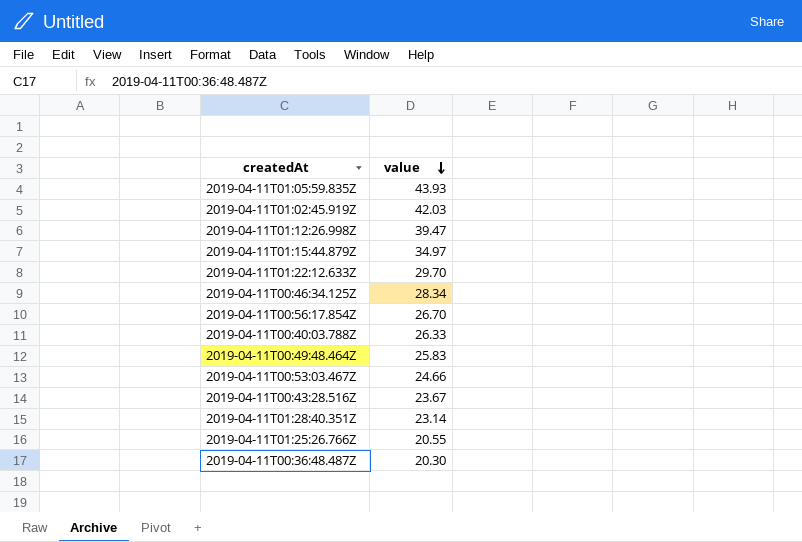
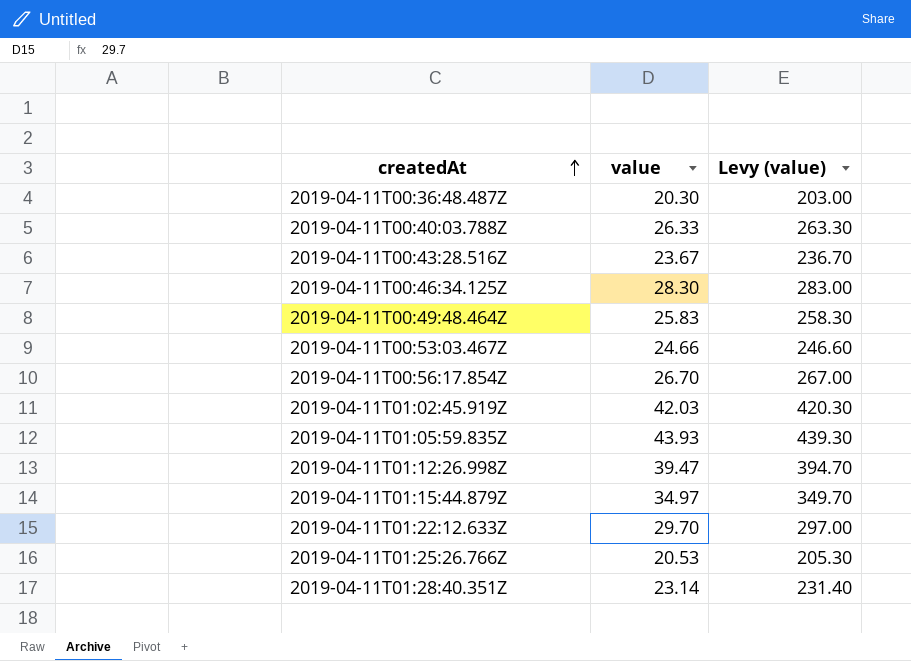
row order: value descending -> createdAt ascending
column Levy (value) | formula: none -> [value] * 10
2019-04-11T00:46:34.125Z | value: 28.34 -> 28.30
2019-04-11T01:25:26.766Z | value: 20.55 -> 20.53

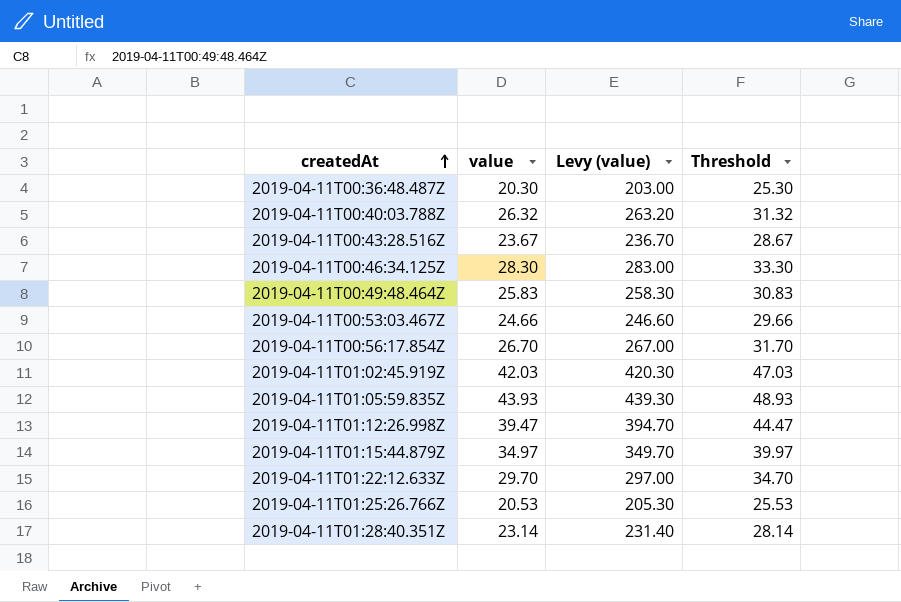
column Threshold | formula: none -> [value] + 5
2019-04-11T00:40:03.788Z | value: 26.33 -> 26.32
2019-04-11T00:40:03.788Z | Levy (value): 263.30 -> 263.20

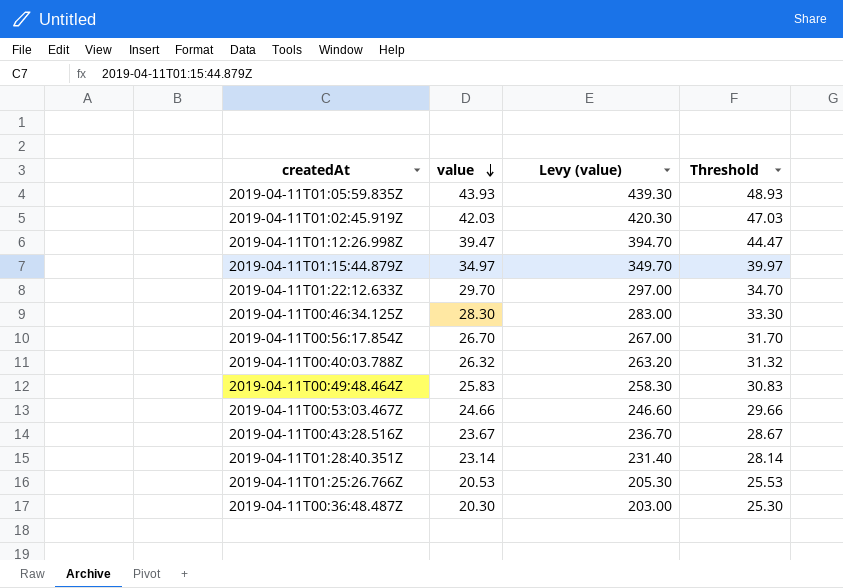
row order: createdAt ascending -> value descending

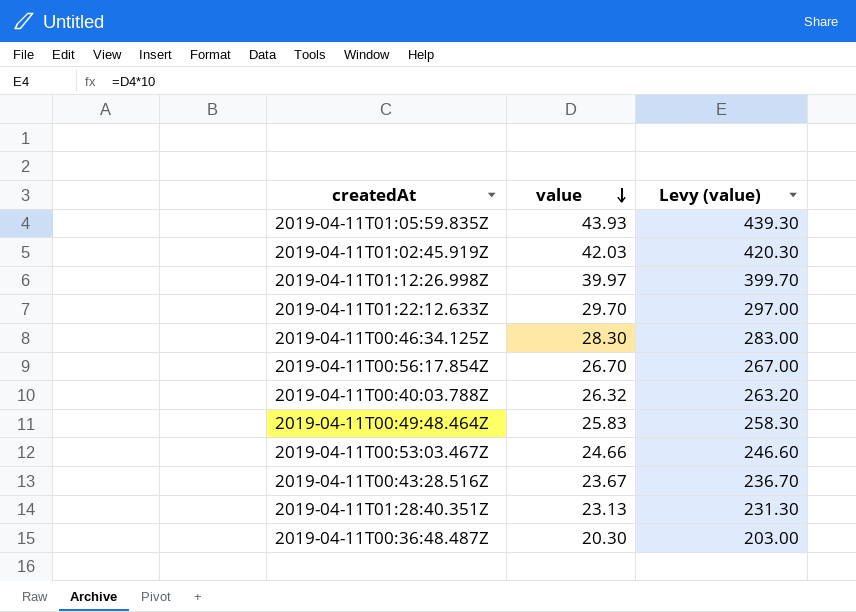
column Threshold | formula: [value] + 5 -> none
row 2019-04-11T01:15:44.879Z: 34.97 | 349.70 | 39.97 -> none
row 2019-04-11T01:25:26.766Z: 20.53 | 205.30 | 25.53 -> none
2019-04-11T01:12:26.998Z | value: 39.47 -> 39.97
2019-04-11T01:12:26.998Z | Levy (value): 394.70 -> 399.70
2019-04-11T01:28:40.351Z | value: 23.14 -> 23.13
2019-04-11T01:28:40.351Z | Levy (value): 231.40 -> 231.30

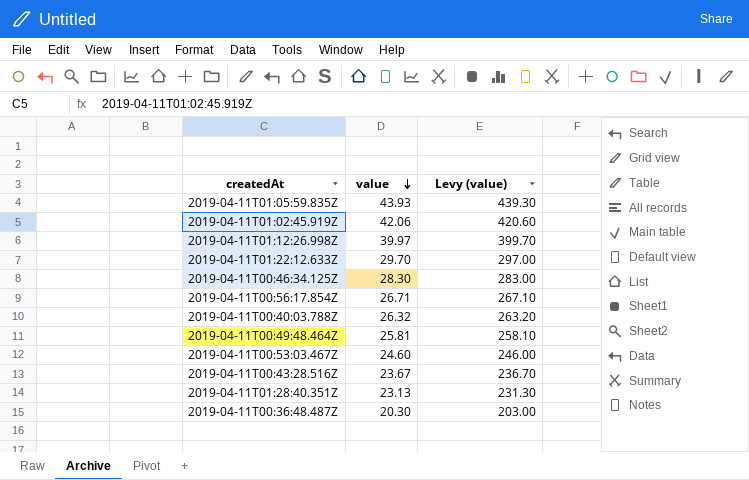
2019-04-11T01:02:45.919Z | value: 42.03 -> 42.06
2019-04-11T01:02:45.919Z | Levy (value): 420.30 -> 420.60
2019-04-11T00:56:17.854Z | value: 26.70 -> 26.71
2019-04-11T00:56:17.854Z | Levy (value): 267.00 -> 267.10
2019-04-11T00:49:48.464Z | value: 25.83 -> 25.81
2019-04-11T00:49:48.464Z | Levy (value): 258.30 -> 258.10
2019-04-11T00:53:03.467Z | value: 24.66 -> 24.60
2019-04-11T00:53:03.467Z | Levy (value): 246.60 -> 246.00

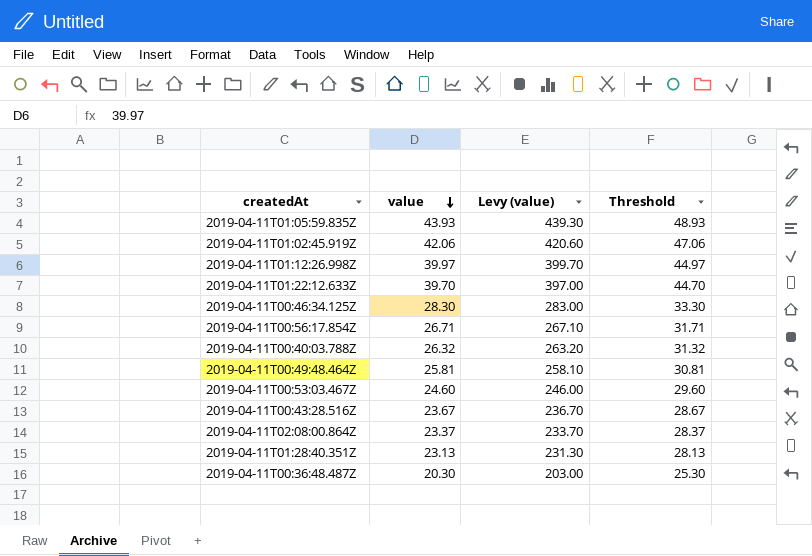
column Threshold | formula: none -> [value] + 5
2019-04-11T01:22:12.633Z | value: 29.70 -> 39.70
2019-04-11T01:22:12.633Z | Levy (value): 297.00 -> 397.00
row 2019-04-11T02:08:00.864Z: none -> 23.37 | 233.70 | 28.37

